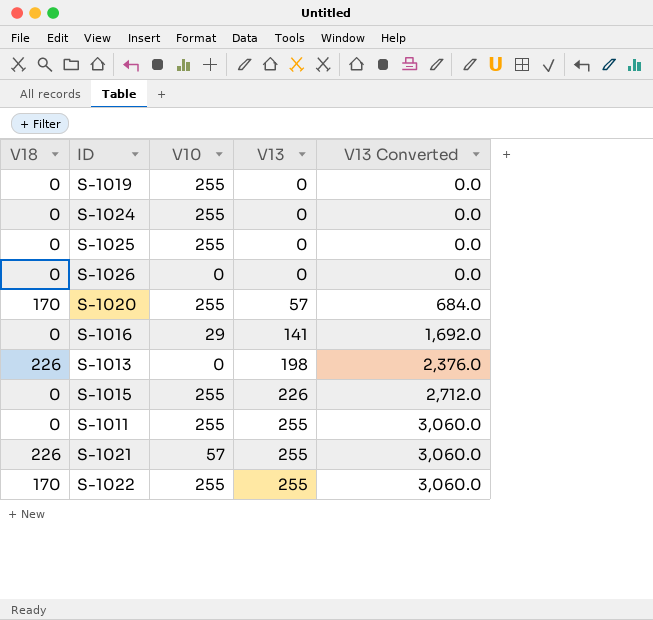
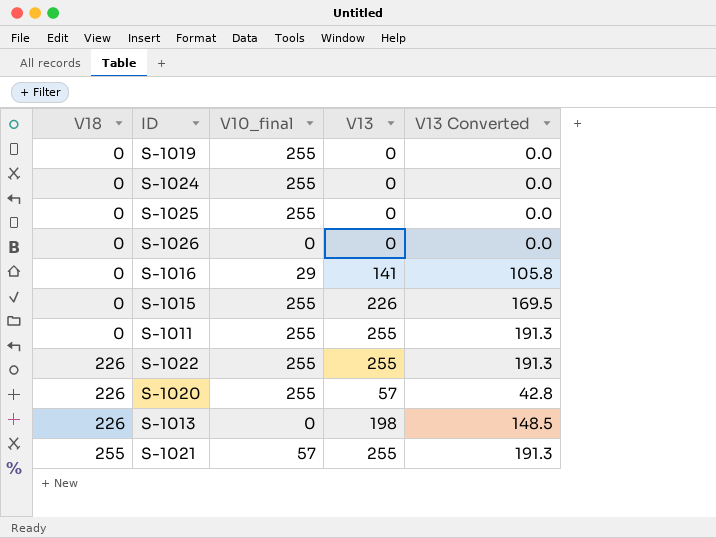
row order: V13 ascending -> V18 ascending
column name: V10 -> V10_final
column V13 Converted | formula: [V13] * 12 -> [V13] * 0.75
S-1022 | V18: 170 -> 226
S-1020 | V18: 170 -> 226
S-1021 | V18: 226 -> 255

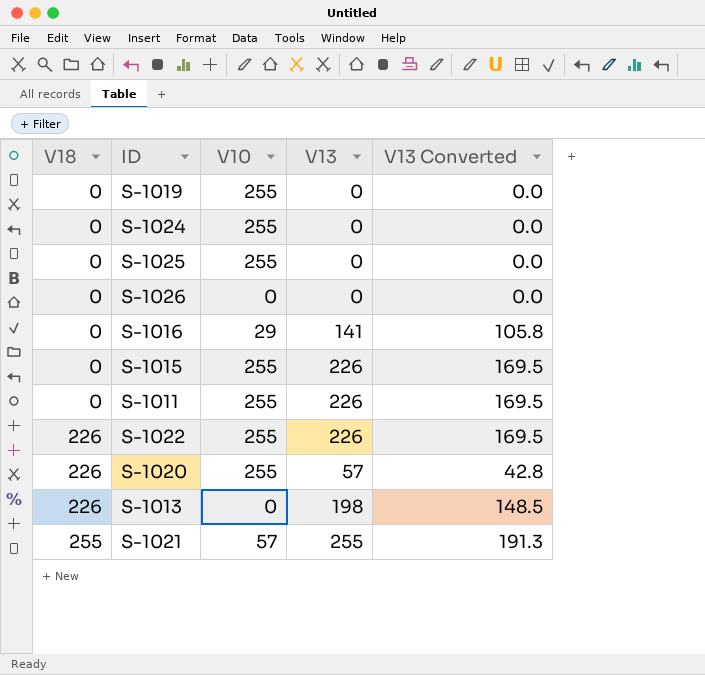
column name: V10_final -> V10
S-1011 | V13: 255 -> 226
S-1011 | V13 Converted: 191.3 -> 169.5
S-1022 | V13: 255 -> 226
S-1022 | V13 Converted: 191.3 -> 169.5

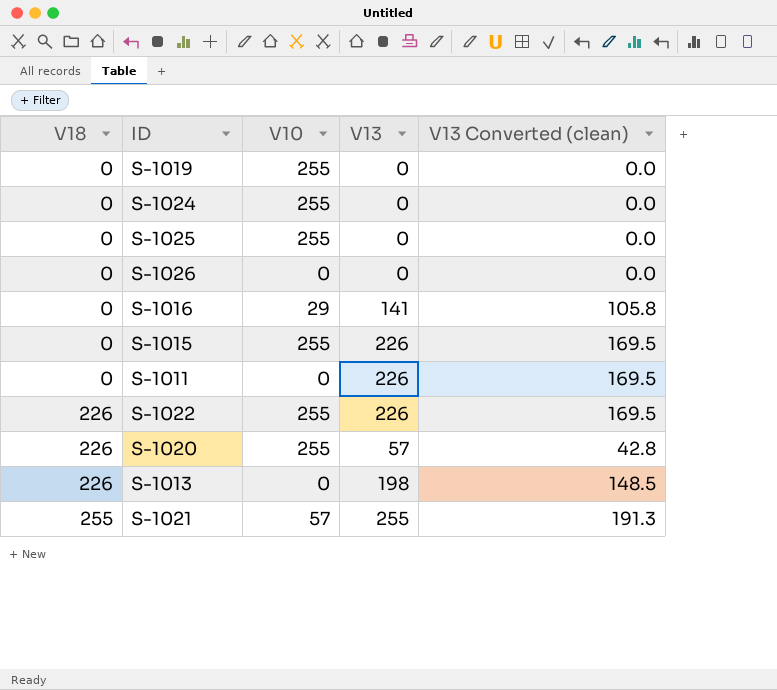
column name: V13 Converted -> V13 Converted (clean)
S-1011 | V10: 255 -> 0

